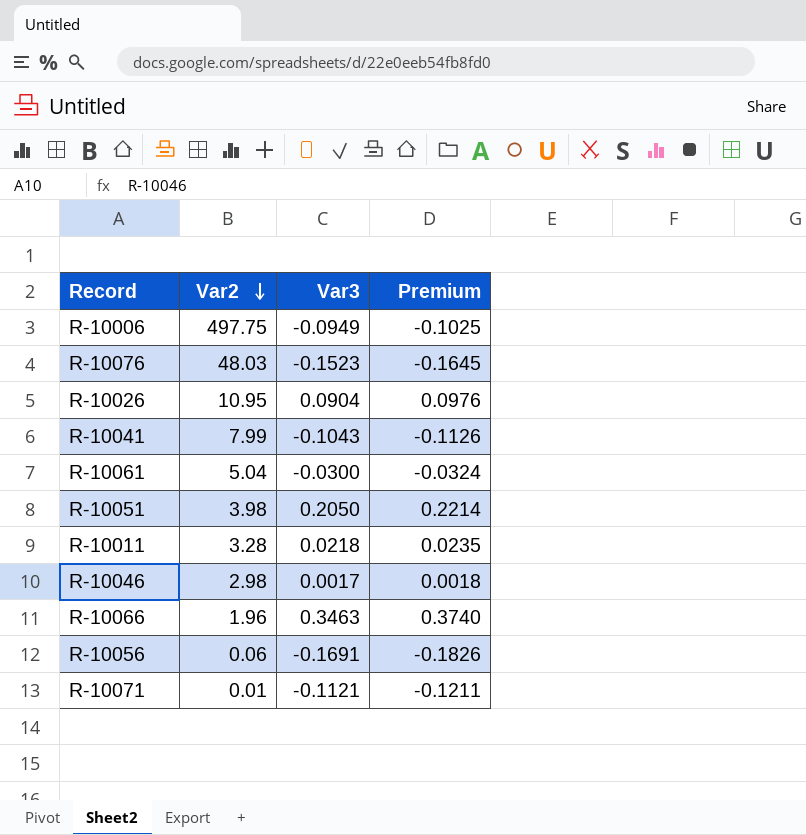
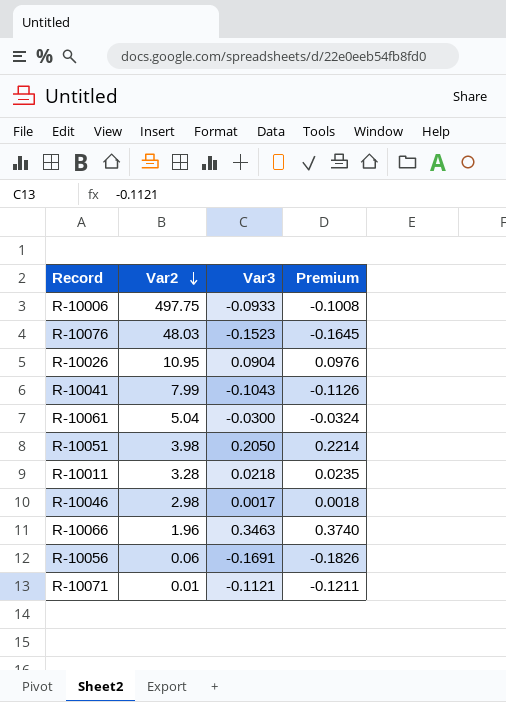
R-10006 | Var3: -0.0949 -> -0.0933
R-10006 | Premium: -0.1025 -> -0.1008

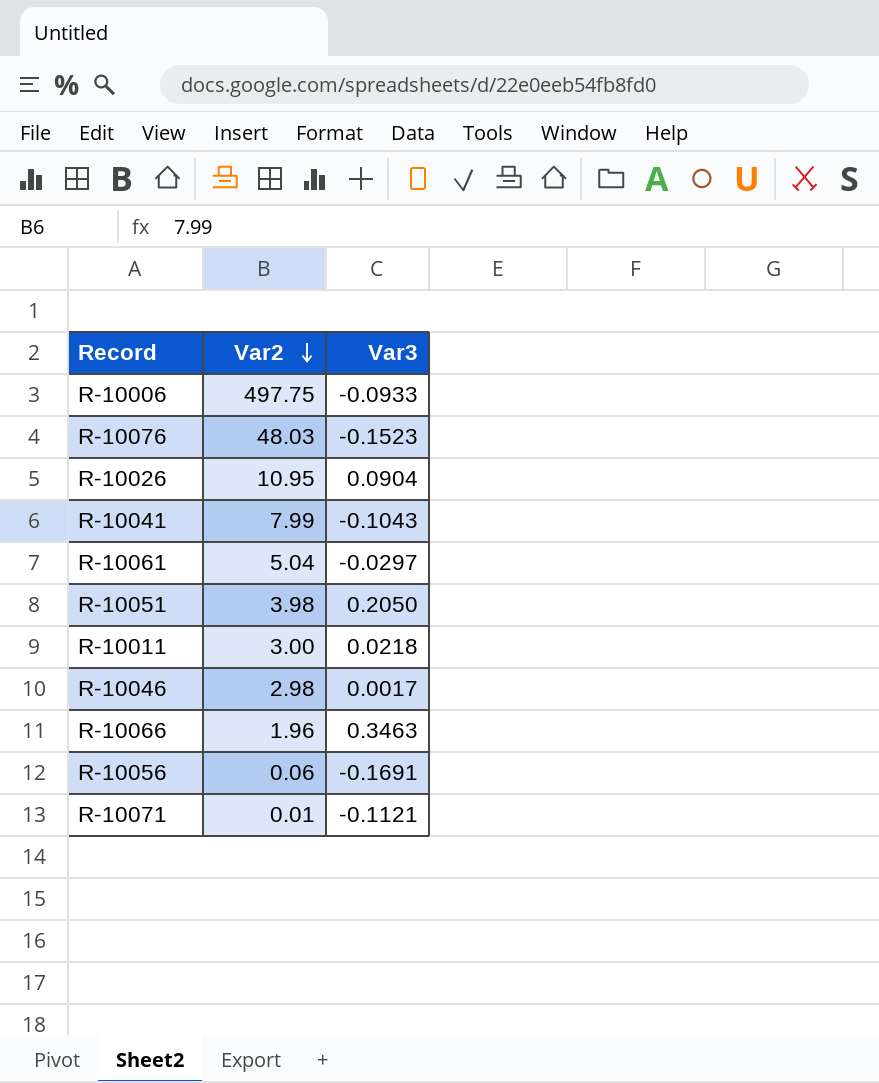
column Premium | formula: [Var3] * 1.08 -> none
R-10061 | Var3: -0.0300 -> -0.0297
R-10011 | Var2: 3.28 -> 3.00

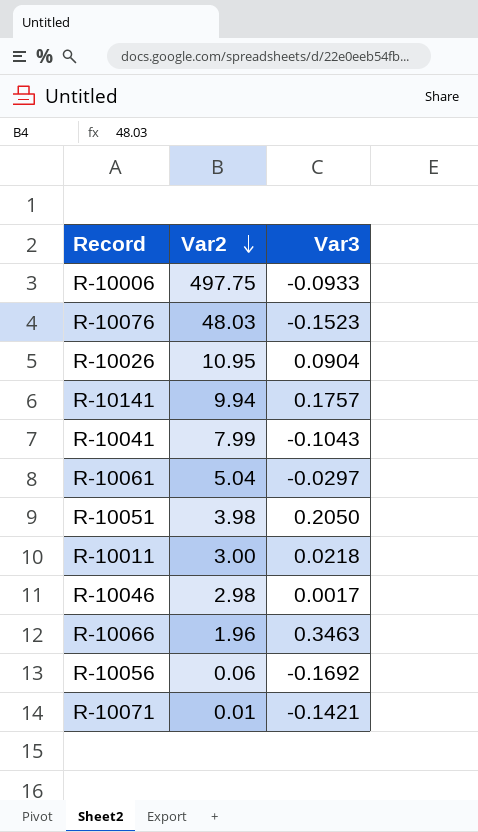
row R-10141: none -> 9.94 | 0.1757
R-10056 | Var3: -0.1691 -> -0.1692
R-10071 | Var3: -0.1121 -> -0.1421

